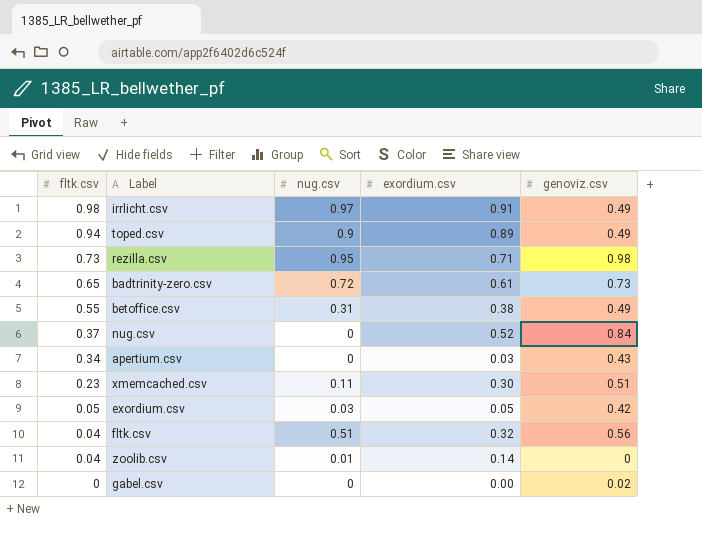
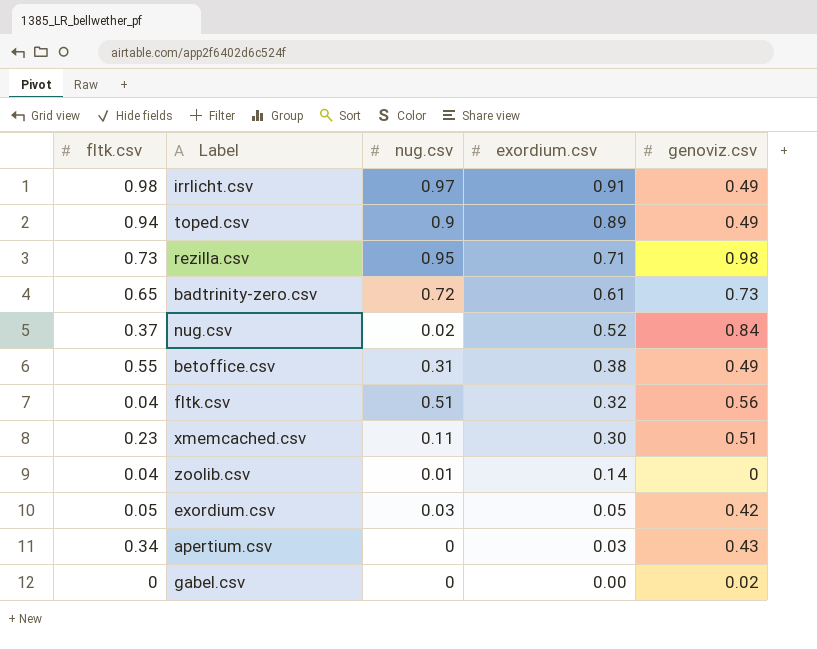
row order: fltk.csv descending -> exordium.csv descending
nug.csv | nug.csv: 0 -> 0.02

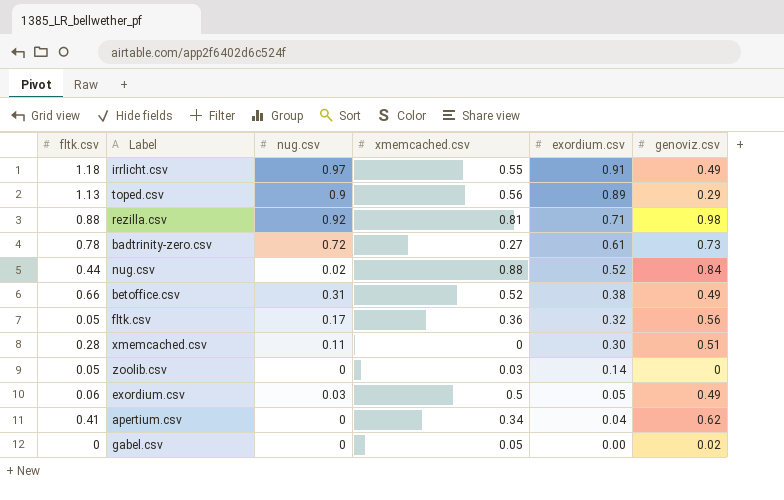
column xmemcached.csv | position: none -> 4
irrlicht.csv | fltk.csv: 0.98 -> 1.18
toped.csv | fltk.csv: 0.94 -> 1.13
toped.csv | genoviz.csv: 0.49 -> 0.29
rezilla.csv | fltk.csv: 0.73 -> 0.88
rezilla.csv | nug.csv: 0.95 -> 0.92
badtrinity-zero.csv | fltk.csv: 0.65 -> 0.78
nug.csv | fltk.csv: 0.37 -> 0.44
betoffice.csv | fltk.csv: 0.55 -> 0.66
fltk.csv | fltk.csv: 0.04 -> 0.05
fltk.csv | nug.csv: 0.51 -> 0.17
xmemcached.csv | fltk.csv: 0.23 -> 0.28
zoolib.csv | fltk.csv: 0.04 -> 0.05
zoolib.csv | nug.csv: 0.01 -> 0
exordium.csv | fltk.csv: 0.05 -> 0.06
exordium.csv | genoviz.csv: 0.42 -> 0.49
apertium.csv | fltk.csv: 0.34 -> 0.41
apertium.csv | exordium.csv: 0.03 -> 0.04
apertium.csv | genoviz.csv: 0.43 -> 0.62

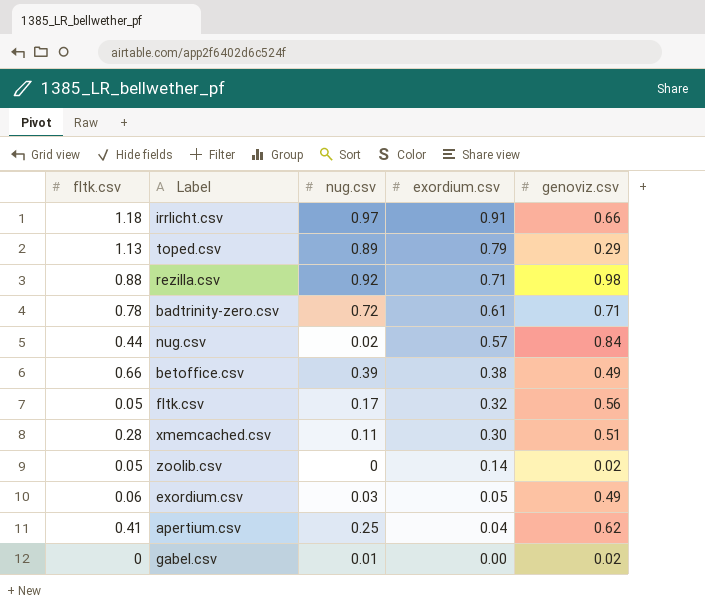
column xmemcached.csv | position: 4 -> none
irrlicht.csv | genoviz.csv: 0.49 -> 0.66
toped.csv | nug.csv: 0.9 -> 0.89
toped.csv | exordium.csv: 0.89 -> 0.79
badtrinity-zero.csv | genoviz.csv: 0.73 -> 0.71
nug.csv | exordium.csv: 0.52 -> 0.57
betoffice.csv | nug.csv: 0.31 -> 0.39
zoolib.csv | genoviz.csv: 0 -> 0.02
apertium.csv | nug.csv: 0 -> 0.25
gabel.csv | nug.csv: 0 -> 0.01

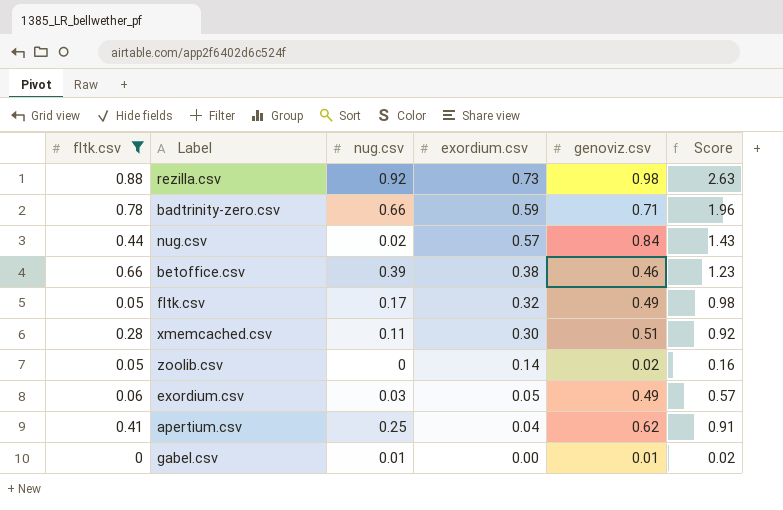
filter: none -> fltk.csv <= 0.88
column Score | formula: none -> [nug.csv] + [exordium.csv] + [genoviz.csv]
rezilla.csv | exordium.csv: 0.71 -> 0.73
badtrinity-zero.csv | nug.csv: 0.72 -> 0.66
badtrinity-zero.csv | exordium.csv: 0.61 -> 0.59
betoffice.csv | genoviz.csv: 0.49 -> 0.46
fltk.csv | genoviz.csv: 0.56 -> 0.49
gabel.csv | genoviz.csv: 0.02 -> 0.01

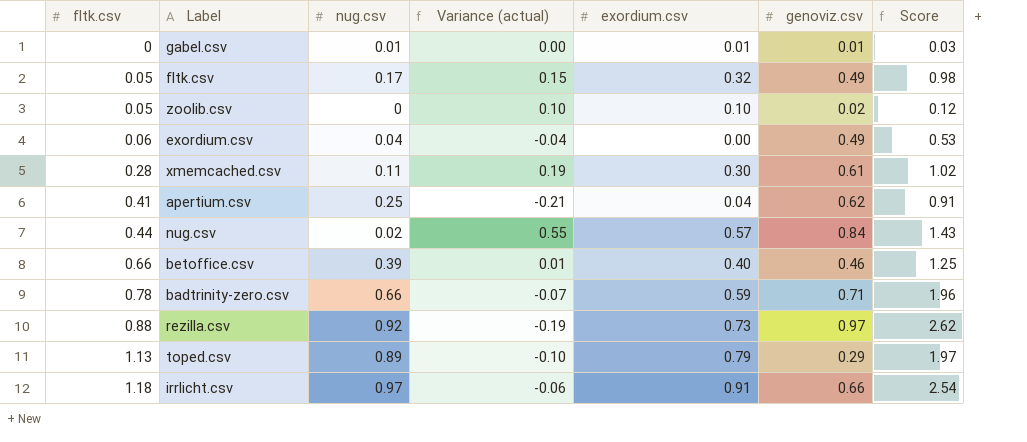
filter: fltk.csv <= 0.88 -> none
row order: exordium.csv descending -> fltk.csv ascending
column Variance (actual) | formula: none -> [exordium.csv] - [nug.csv]
gabel.csv | exordium.csv: 0.00 -> 0.01
gabel.csv | Score: 0.02 -> 0.03
zoolib.csv | exordium.csv: 0.14 -> 0.10
zoolib.csv | Score: 0.16 -> 0.12
exordium.csv | nug.csv: 0.03 -> 0.04
exordium.csv | exordium.csv: 0.05 -> 0.00
exordium.csv | Score: 0.57 -> 0.53
xmemcached.csv | genoviz.csv: 0.51 -> 0.61
xmemcached.csv | Score: 0.92 -> 1.02
betoffice.csv | exordium.csv: 0.38 -> 0.40
betoffice.csv | Score: 1.23 -> 1.25
rezilla.csv | genoviz.csv: 0.98 -> 0.97
rezilla.csv | Score: 2.63 -> 2.62

